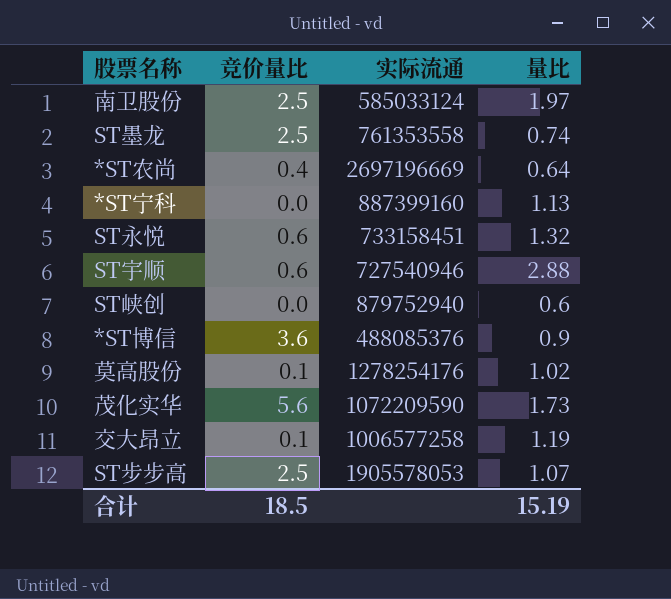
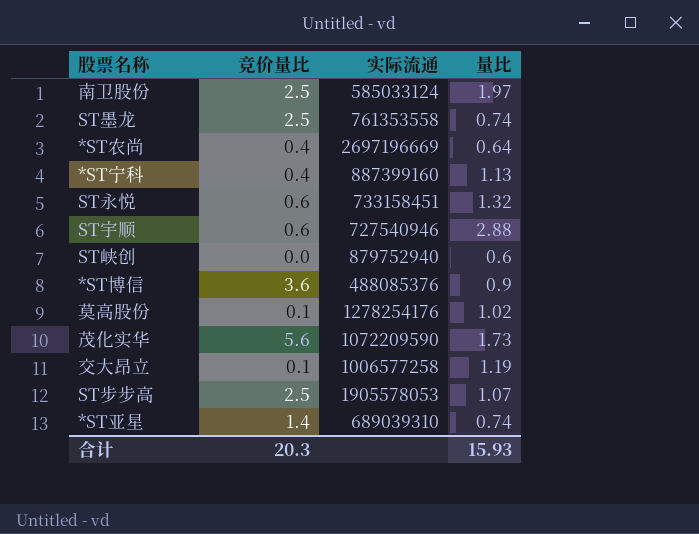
*ST宁科 | 竞价量比: 0.0 -> 0.4
row *ST亚星: none -> 1.4 | 689039310 | 0.74
合计 | 竞价量比: 18.5 -> 20.3
合计 | 量比: 15.19 -> 15.93

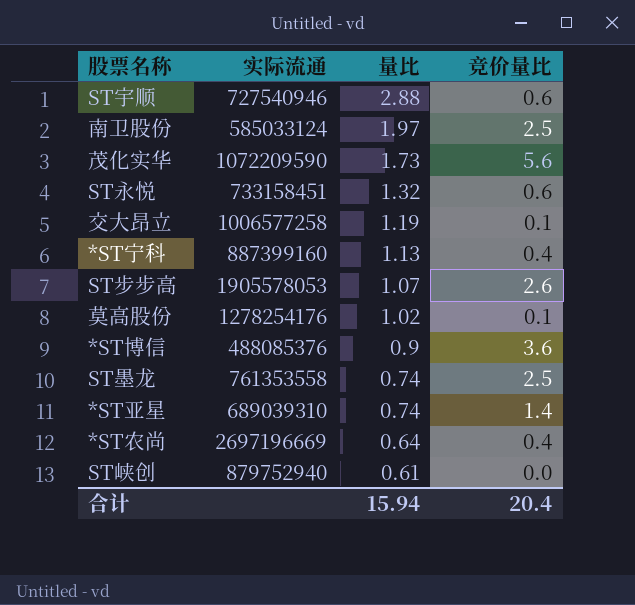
row order: none -> 量比 descending
column 竞价量比 | position: 2 -> 4
ST步步高 | 竞价量比: 2.5 -> 2.6
ST峡创 | 量比: 0.6 -> 0.61
合计 | 量比: 15.93 -> 15.94
合计 | 竞价量比: 20.3 -> 20.4

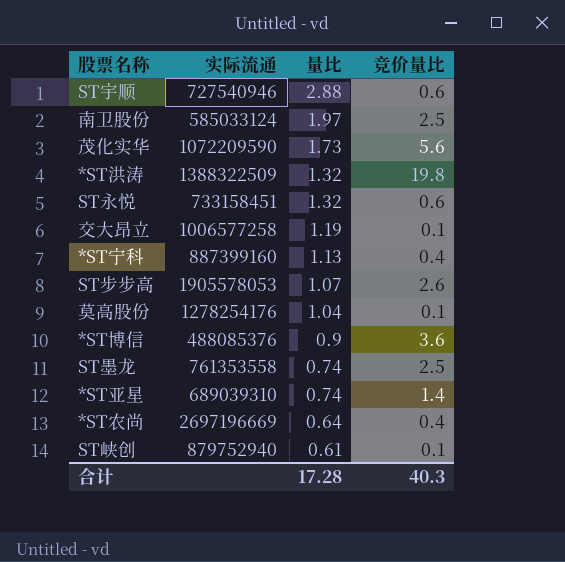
row *ST洪涛: none -> 1388322509 | 1.32 | 19.8
莫高股份 | 量比: 1.02 -> 1.04
ST峡创 | 竞价量比: 0.0 -> 0.1
合计 | 量比: 15.94 -> 17.28
合计 | 竞价量比: 20.4 -> 40.3

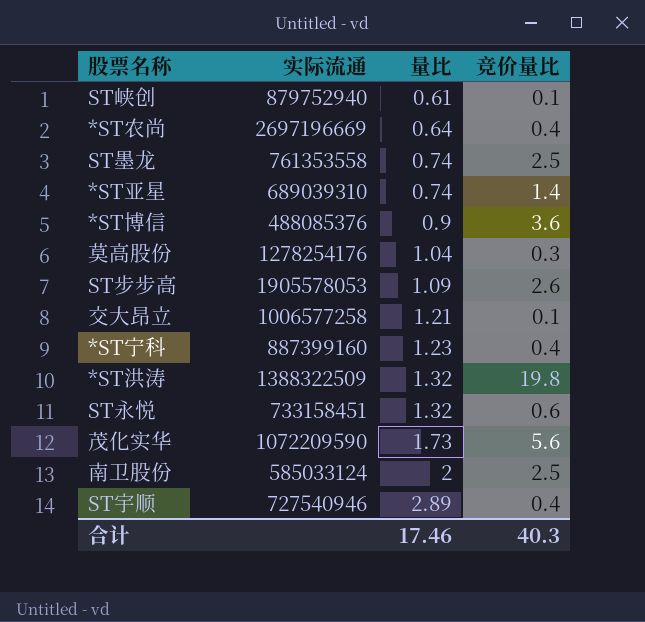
row order: 量比 descending -> 量比 ascending
莫高股份 | 竞价量比: 0.1 -> 0.3
ST步步高 | 量比: 1.07 -> 1.09
交大昂立 | 量比: 1.19 -> 1.21
*ST宁科 | 量比: 1.13 -> 1.23
南卫股份 | 量比: 1.97 -> 2
ST宇顺 | 量比: 2.88 -> 2.89
ST宇顺 | 竞价量比: 0.6 -> 0.4
合计 | 量比: 17.28 -> 17.46

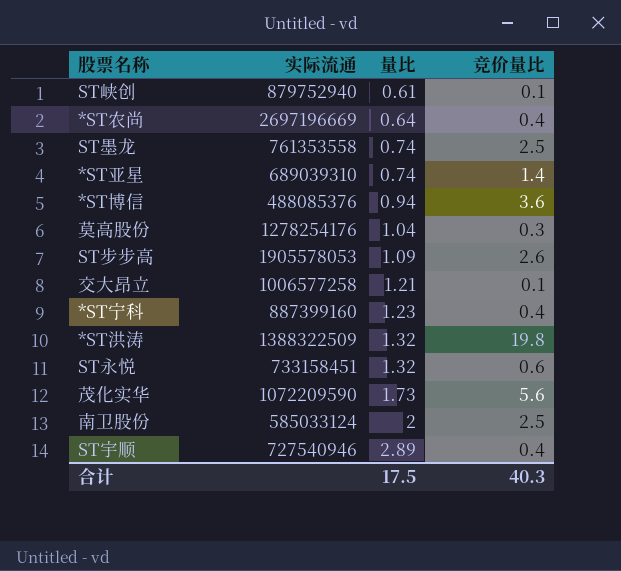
*ST博信 | 量比: 0.9 -> 0.94
合计 | 量比: 17.46 -> 17.5

